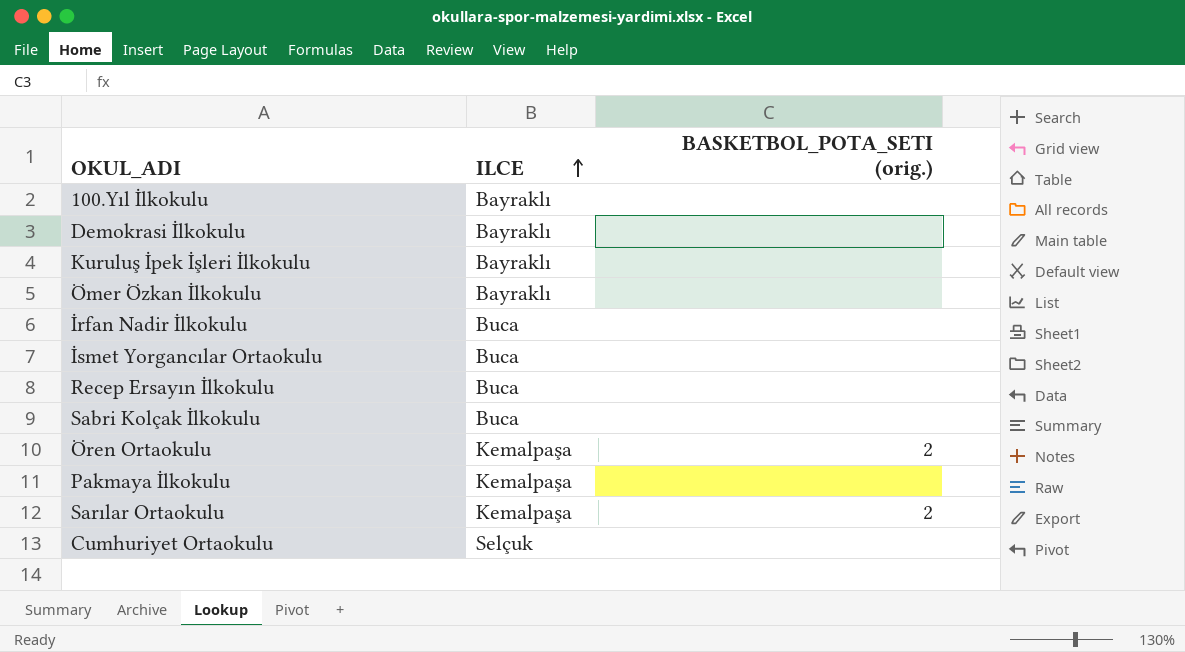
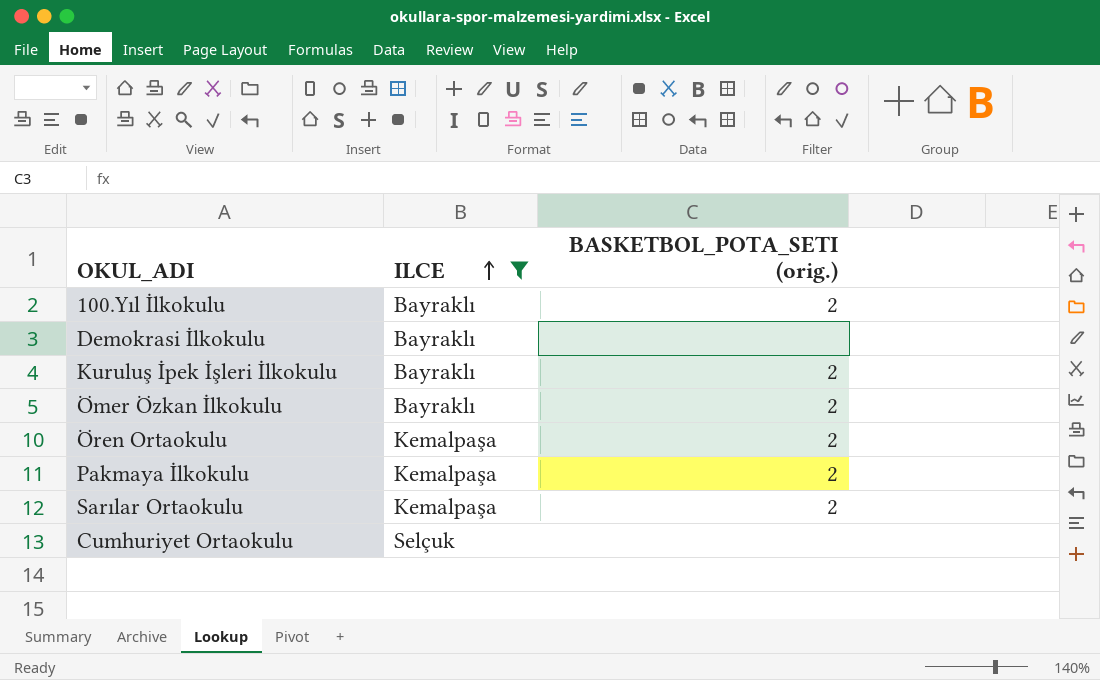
filter: none -> ILCE != Buca
100.Yıl İlkokulu | BASKETBOL_POTA_SETI (orig.): none -> 2
Kuruluş İpek İşleri İlkokulu | BASKETBOL_POTA_SETI (orig.): none -> 2
Ömer Özkan İlkokulu | BASKETBOL_POTA_SETI (orig.): none -> 2
Pakmaya İlkokulu | BASKETBOL_POTA_SETI (orig.): none -> 2

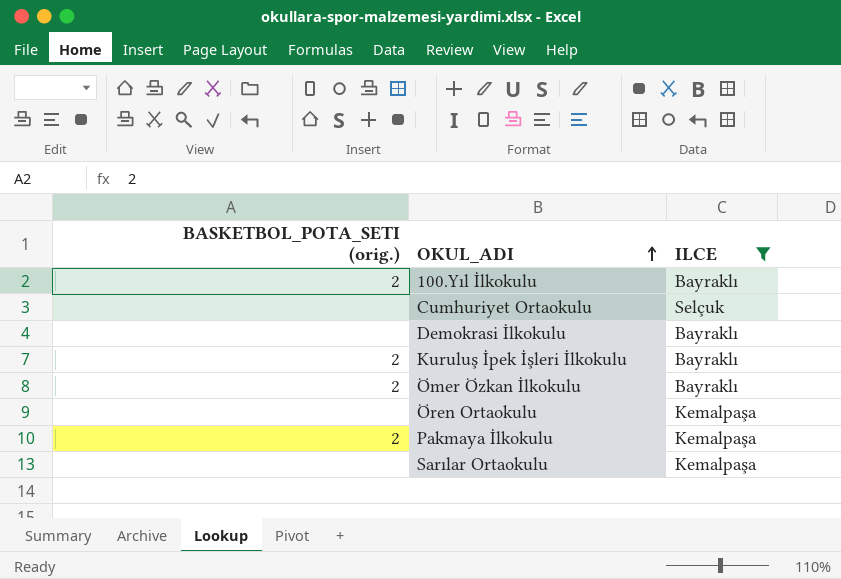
row order: ILCE ascending -> OKUL_ADI ascending
column BASKETBOL_POTA_SETI (orig.) | position: 3 -> 1
Ören Ortaokulu | BASKETBOL_POTA_SETI (orig.): 2 -> none
Sarılar Ortaokulu | BASKETBOL_POTA_SETI (orig.): 2 -> none

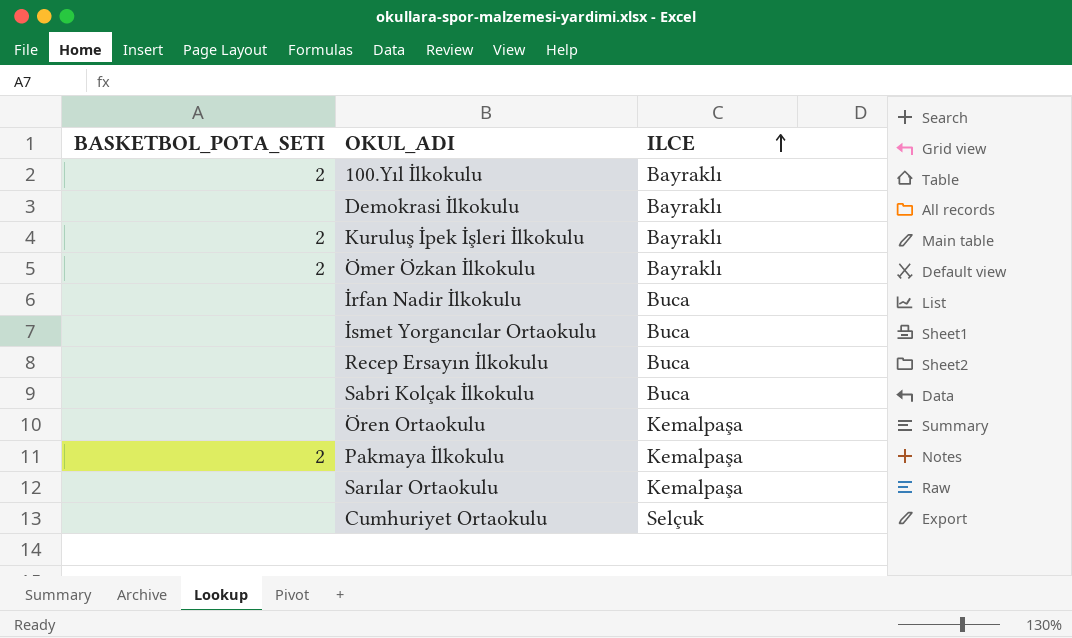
filter: ILCE != Buca -> none
row order: OKUL_ADI ascending -> ILCE ascending
column name: BASKETBOL_POTA_SETI (orig.) -> BASKETBOL_POTA_SETI

